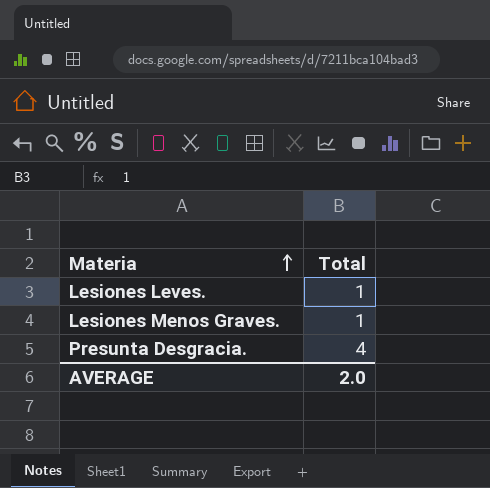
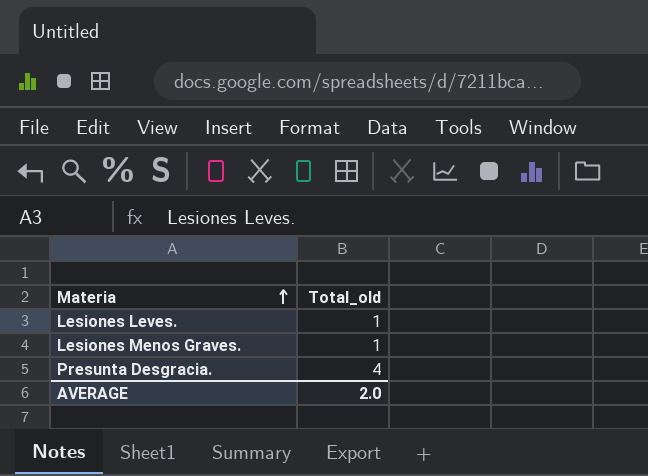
column name: Total -> Total_old

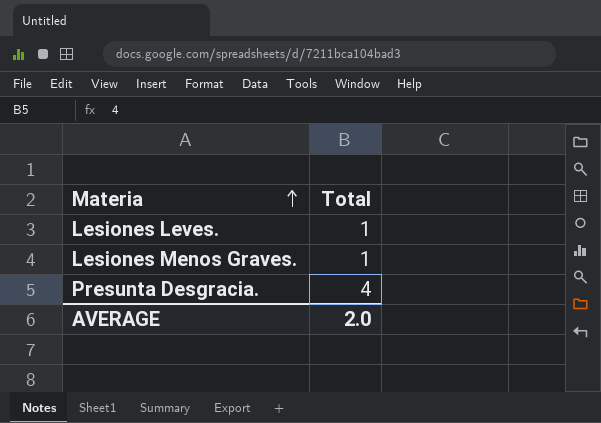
column name: Total_old -> Total

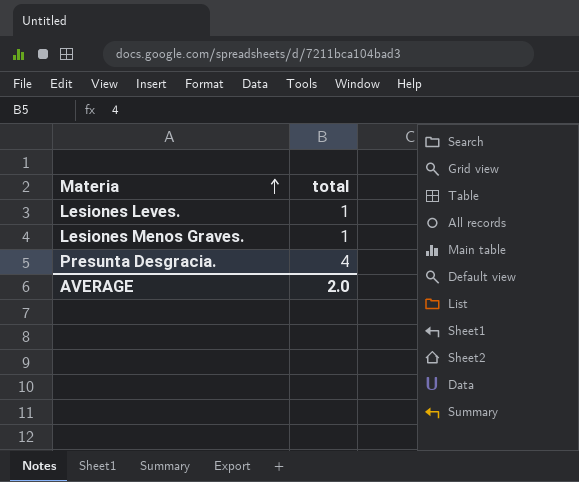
column name: Total -> total

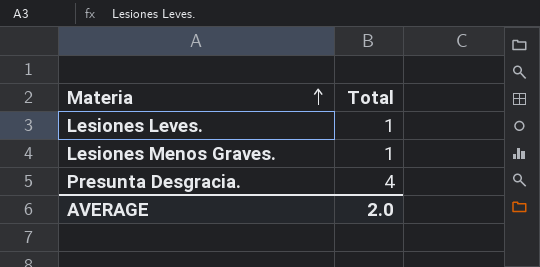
column name: total -> Total

